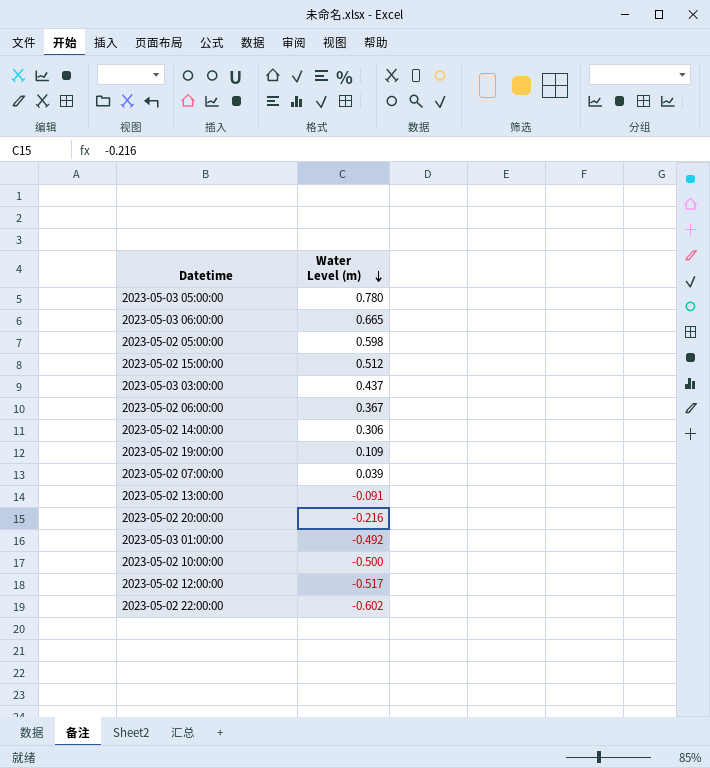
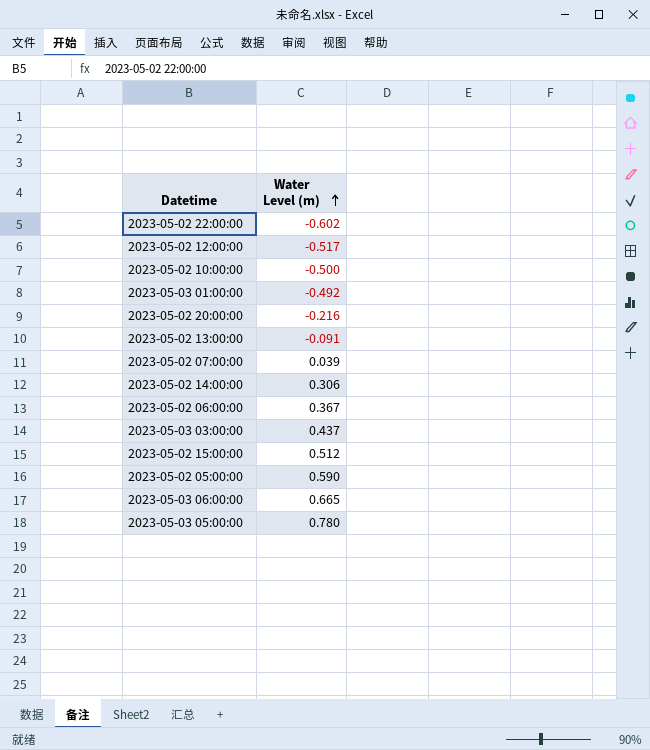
row order: Water Level (m) descending -> Water Level (m) ascending
row 2023-05-02 19:00:00: 0.109 -> none
2023-05-02 05:00:00 | Water Level (m): 0.598 -> 0.590

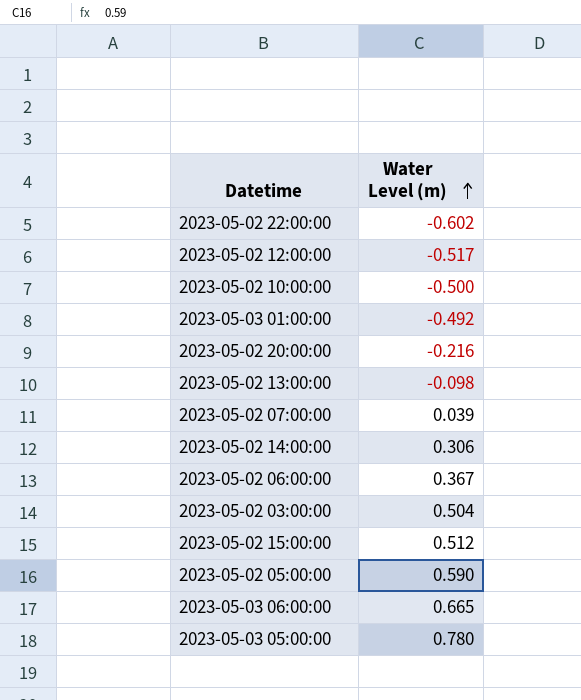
row 2023-05-03 03:00:00: 0.437 -> none
2023-05-02 13:00:00 | Water Level (m): -0.091 -> -0.098
row 2023-05-02 03:00:00: none -> 0.504

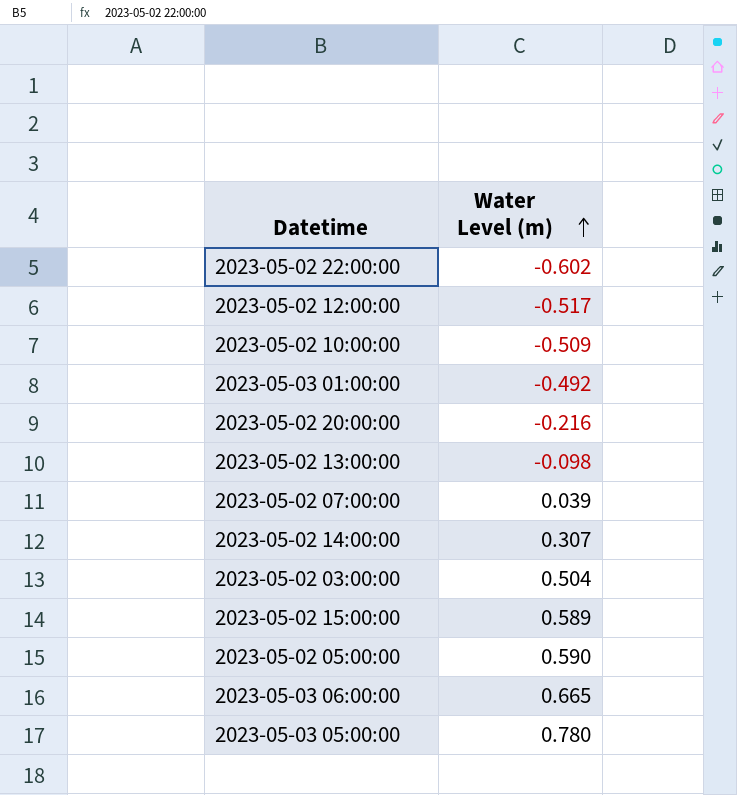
row 2023-05-02 06:00:00: 0.367 -> none
2023-05-02 10:00:00 | Water Level (m): -0.500 -> -0.509
2023-05-02 14:00:00 | Water Level (m): 0.306 -> 0.307
2023-05-02 15:00:00 | Water Level (m): 0.512 -> 0.589

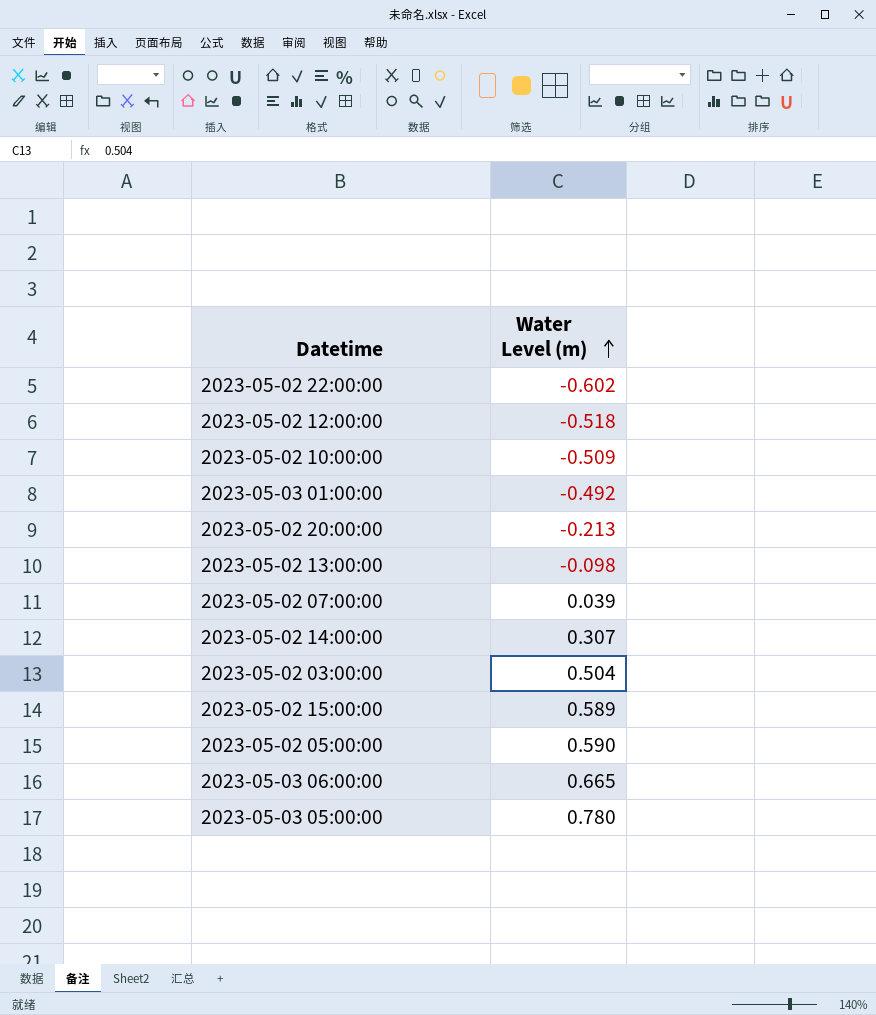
2023-05-02 12:00:00 | Water Level (m): -0.517 -> -0.518
2023-05-02 20:00:00 | Water Level (m): -0.216 -> -0.213

